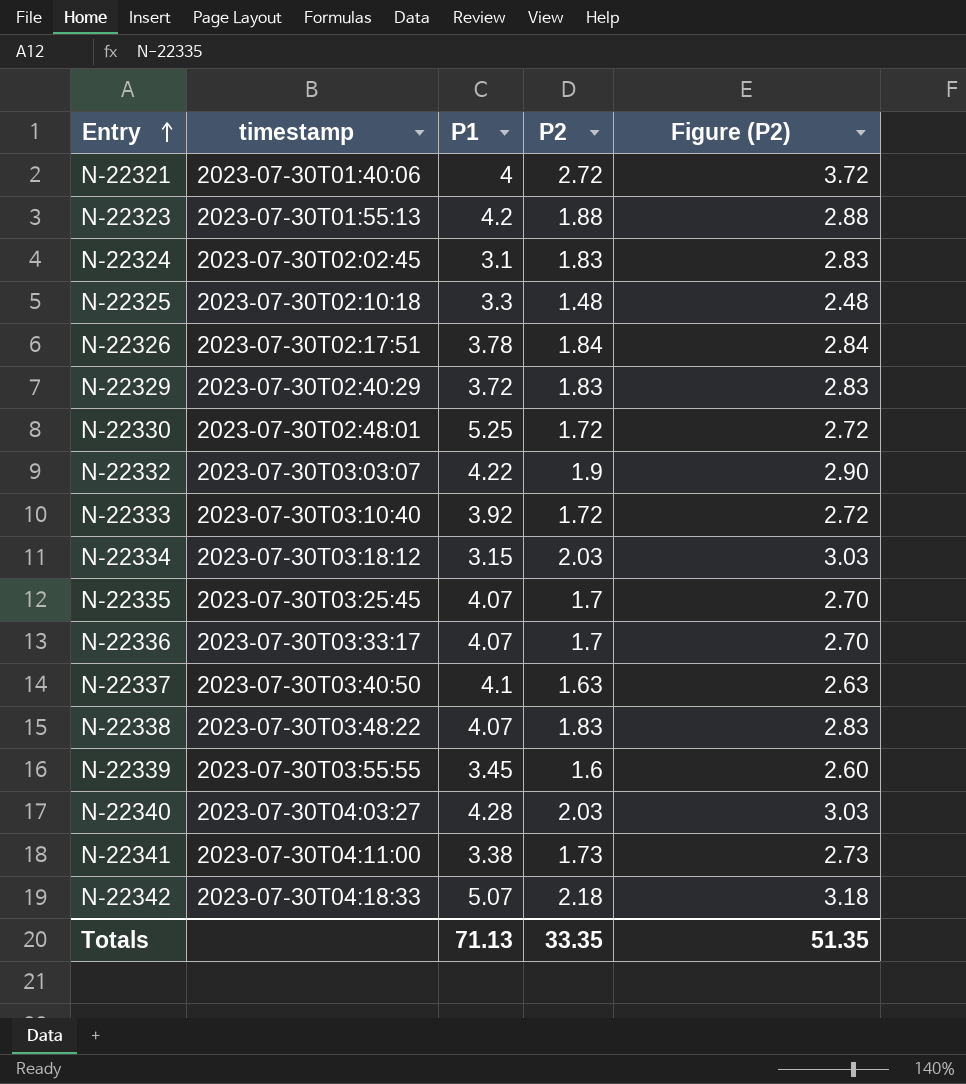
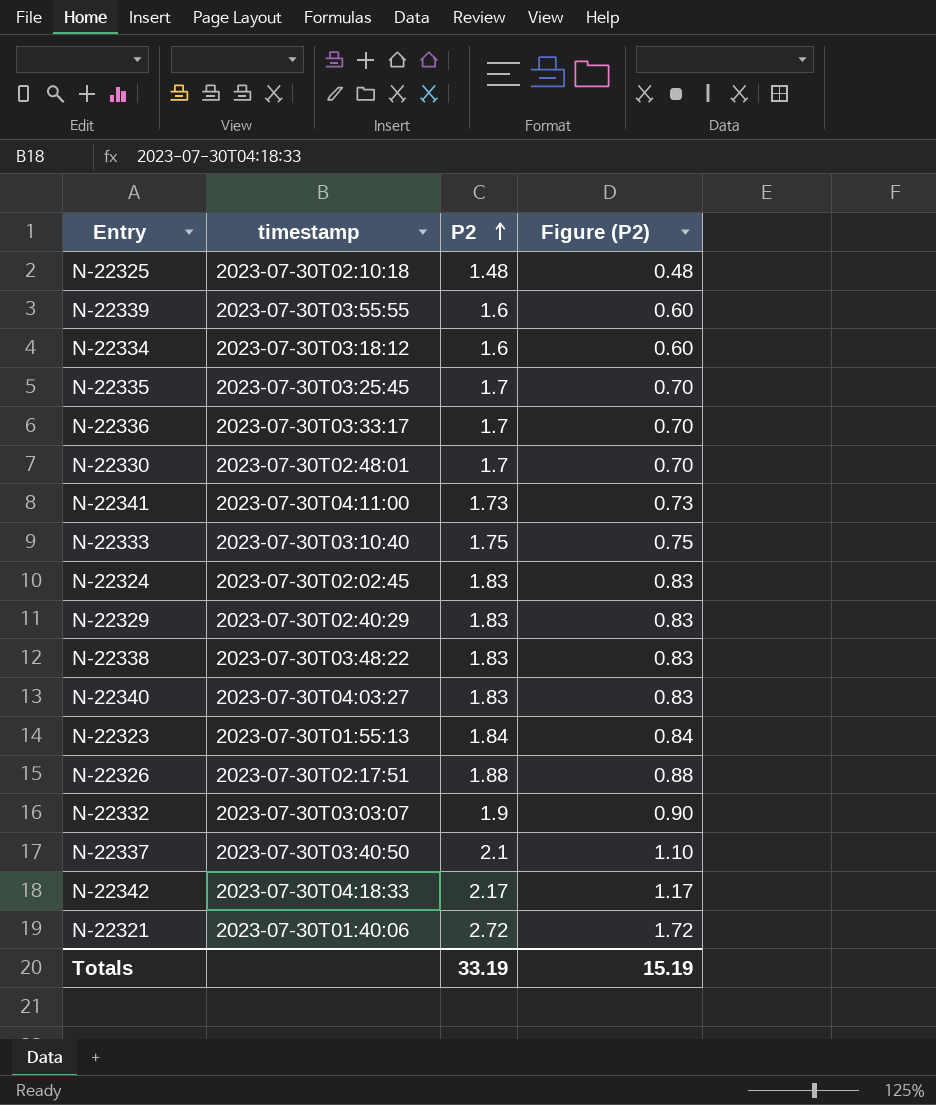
row order: Entry ascending -> P2 ascending
column P1 | position: 3 -> none
column Figure (P2) | formula: [P2] + 1 -> [P2] - 1
N-22334 | P2: 2.03 -> 1.6
N-22330 | P2: 1.72 -> 1.7
N-22333 | P2: 1.72 -> 1.75
N-22340 | P2: 2.03 -> 1.83
N-22323 | P2: 1.88 -> 1.84
N-22326 | P2: 1.84 -> 1.88
N-22337 | P2: 1.63 -> 2.1
N-22342 | P2: 2.18 -> 2.17
Totals | P2: 33.35 -> 33.19
Totals | Figure (P2): 51.35 -> 15.19

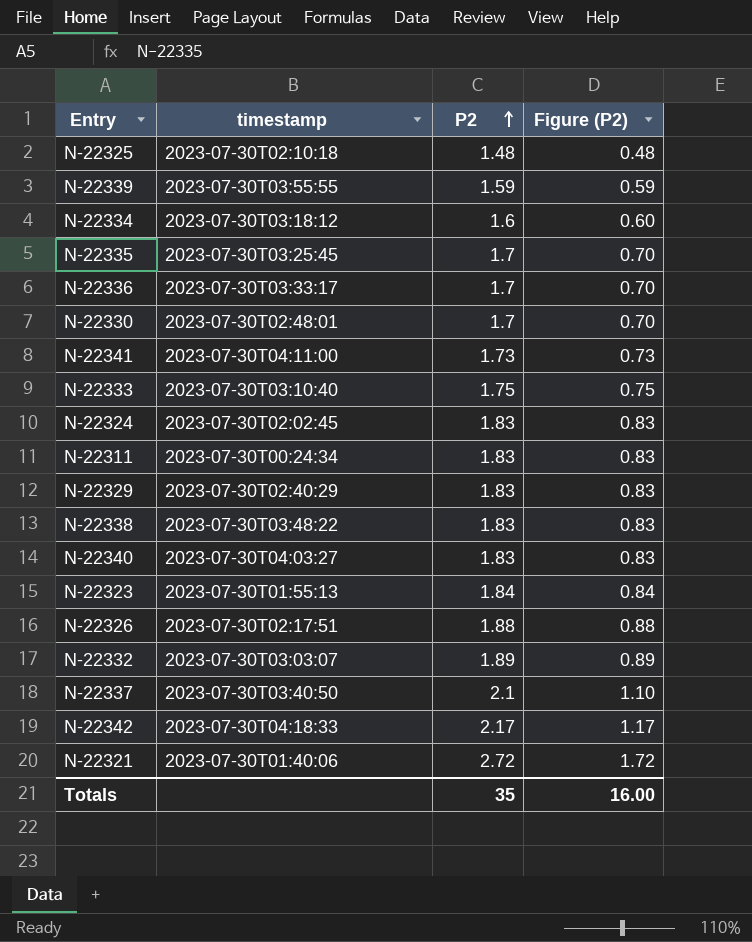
N-22339 | P2: 1.6 -> 1.59
N-22339 | Figure (P2): 0.60 -> 0.59
row N-22311: none -> 2023-07-30T00:24:34 | 1.83 | 0.83
N-22332 | P2: 1.9 -> 1.89
N-22332 | Figure (P2): 0.90 -> 0.89
Totals | P2: 33.19 -> 35
Totals | Figure (P2): 15.19 -> 16.00

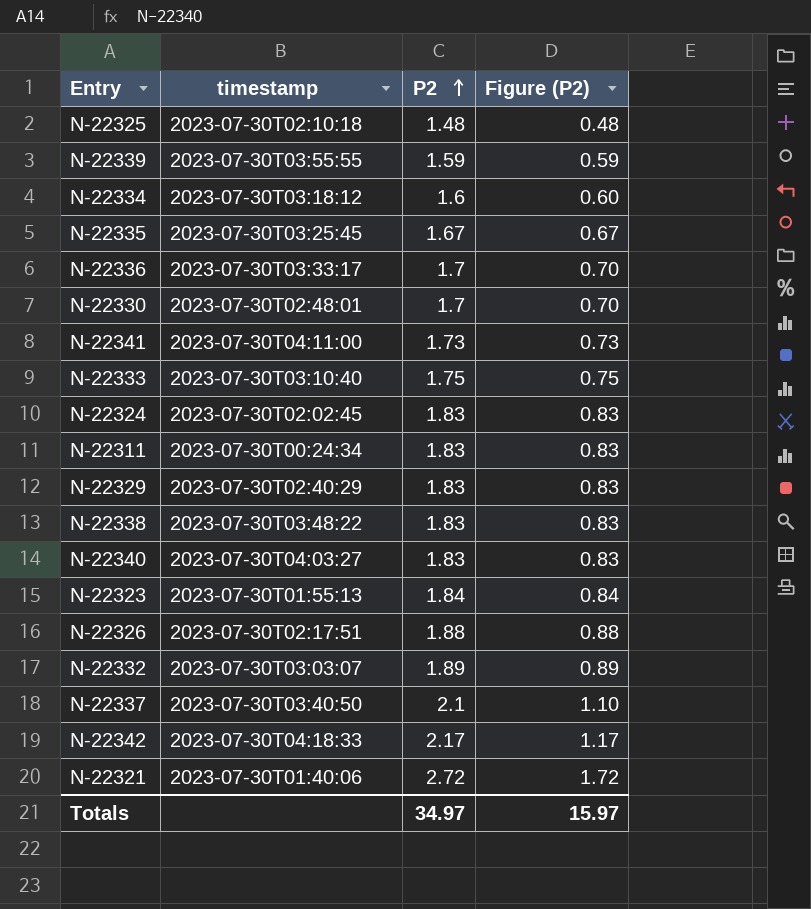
N-22335 | P2: 1.7 -> 1.67
N-22335 | Figure (P2): 0.70 -> 0.67
Totals | P2: 35 -> 34.97
Totals | Figure (P2): 16.00 -> 15.97

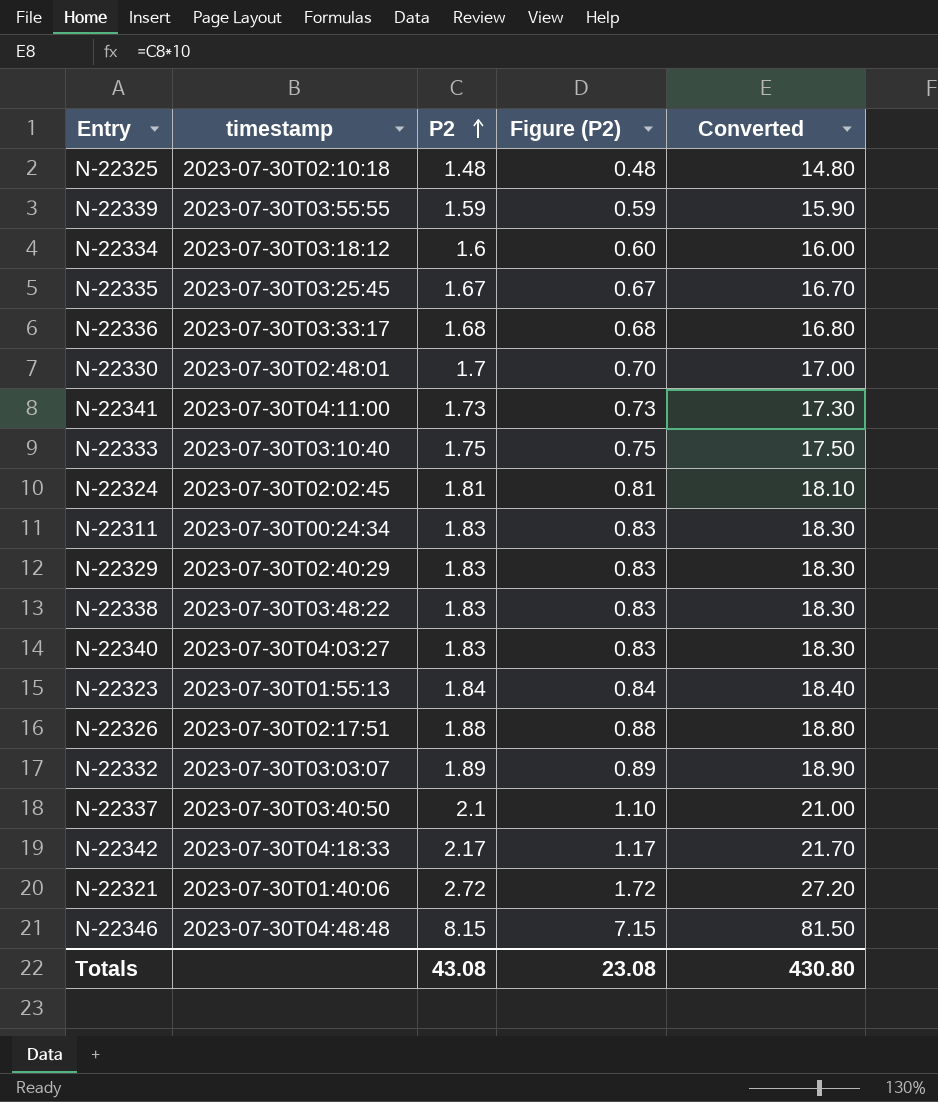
column Converted | formula: none -> [P2] * 10
N-22336 | P2: 1.7 -> 1.68
N-22336 | Figure (P2): 0.70 -> 0.68
N-22324 | P2: 1.83 -> 1.81
N-22324 | Figure (P2): 0.83 -> 0.81
row N-22346: none -> 2023-07-30T04:48:48 | 8.15 | 7.15 | 81.50
Totals | P2: 34.97 -> 43.08
Totals | Figure (P2): 15.97 -> 23.08

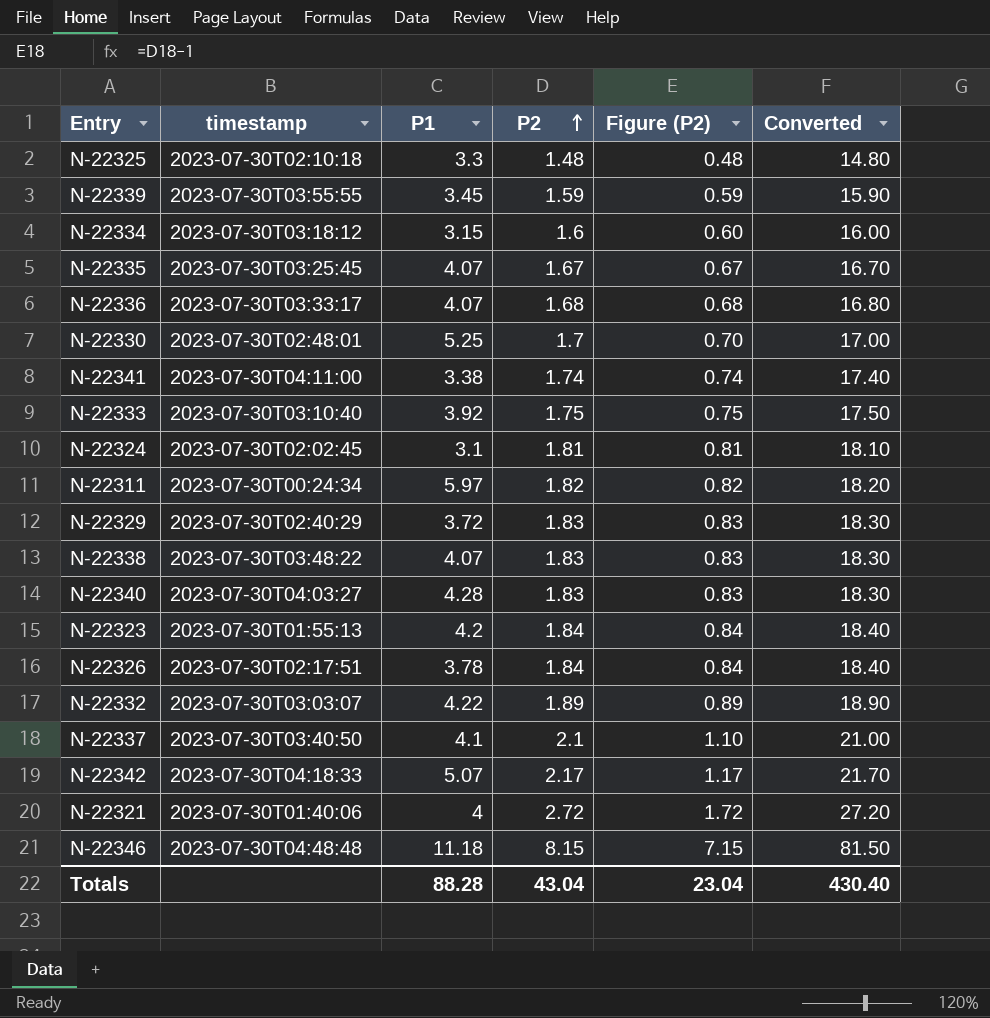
column P1 | position: none -> 3
N-22341 | P2: 1.73 -> 1.74
N-22341 | Figure (P2): 0.73 -> 0.74
N-22341 | Converted: 17.30 -> 17.40
N-22311 | P2: 1.83 -> 1.82
N-22311 | Figure (P2): 0.83 -> 0.82
N-22311 | Converted: 18.30 -> 18.20
N-22326 | P2: 1.88 -> 1.84
N-22326 | Figure (P2): 0.88 -> 0.84
N-22326 | Converted: 18.80 -> 18.40
Totals | P2: 43.08 -> 43.04
Totals | Figure (P2): 23.08 -> 23.04
Totals | Converted: 430.80 -> 430.40

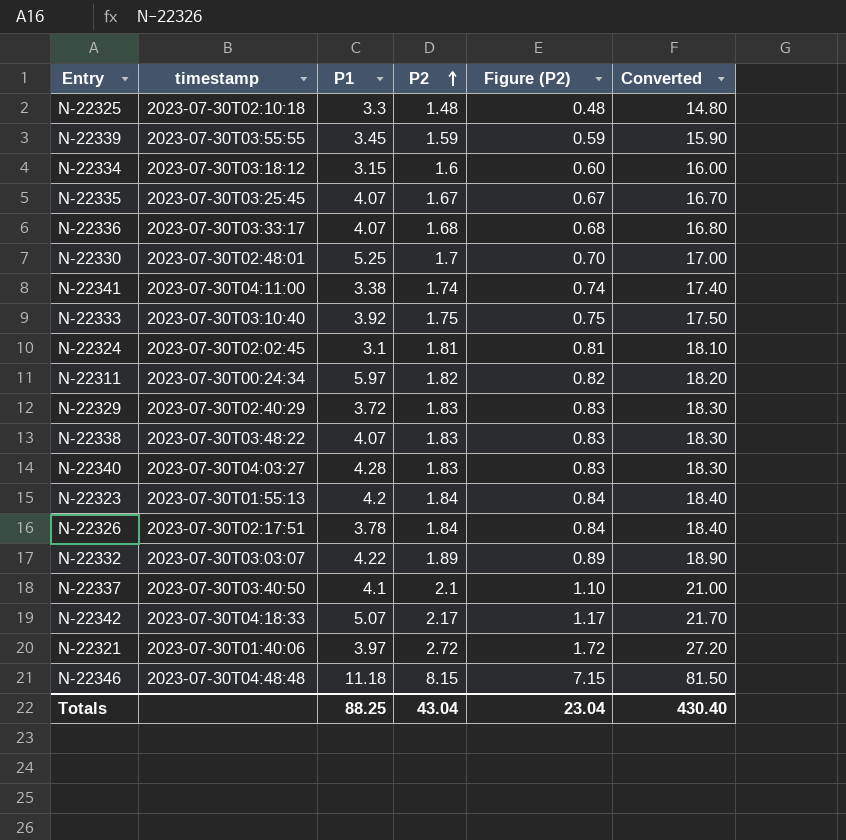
N-22321 | P1: 4 -> 3.97
Totals | P1: 88.28 -> 88.25

